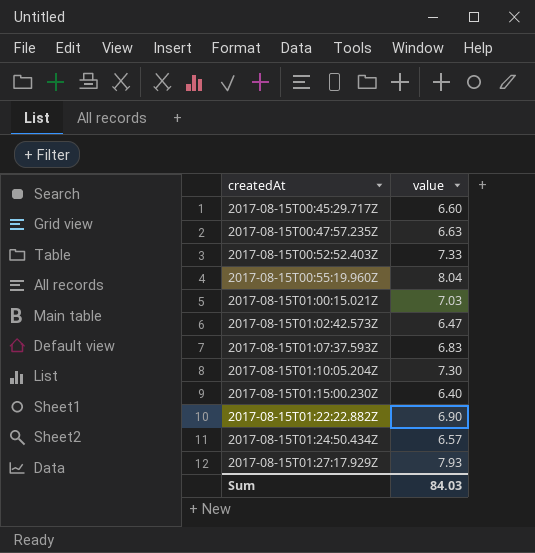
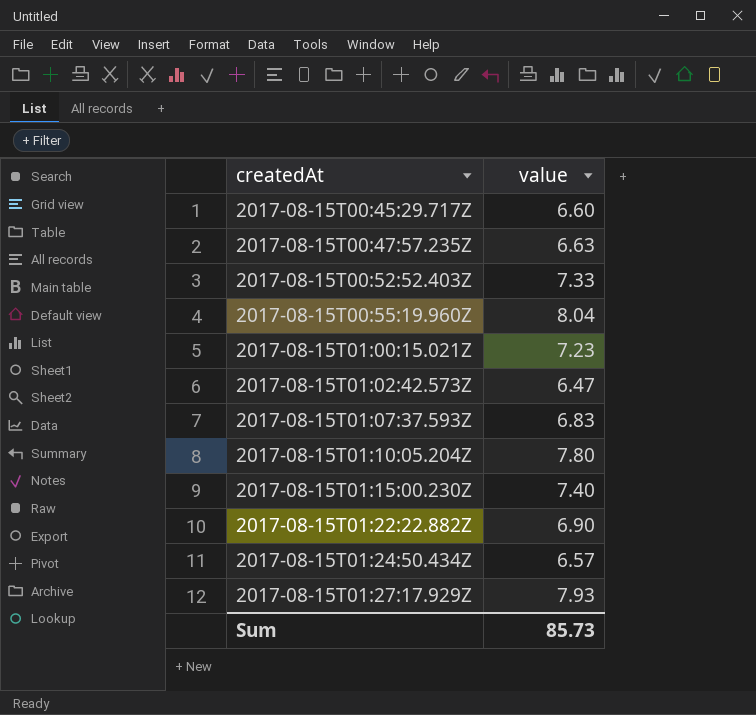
2017-08-15T01:00:15.021Z | value: 7.03 -> 7.23
2017-08-15T01:10:05.204Z | value: 7.30 -> 7.80
2017-08-15T01:15:00.230Z | value: 6.40 -> 7.40
Sum | value: 84.03 -> 85.73

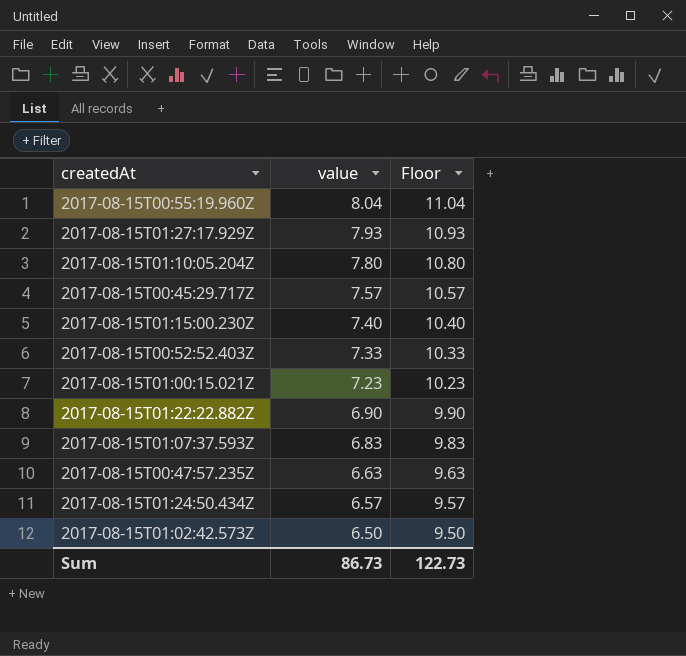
row order: createdAt ascending -> value descending
column Floor | formula: none -> [value] + 3
2017-08-15T00:45:29.717Z | value: 6.60 -> 7.57
2017-08-15T01:02:42.573Z | value: 6.47 -> 6.50
Sum | value: 85.73 -> 86.73

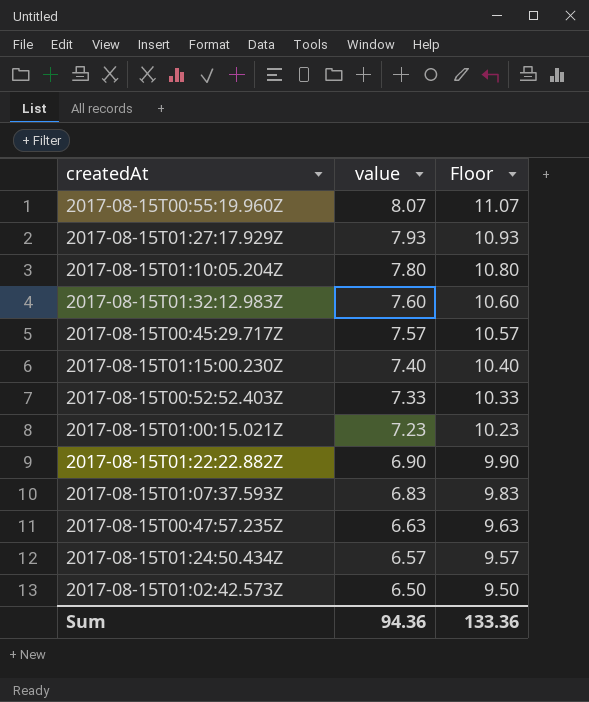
2017-08-15T00:55:19.960Z | value: 8.04 -> 8.07
2017-08-15T00:55:19.960Z | Floor: 11.04 -> 11.07
row 2017-08-15T01:32:12.983Z: none -> 7.60 | 10.60
Sum | value: 86.73 -> 94.36
Sum | Floor: 122.73 -> 133.36

